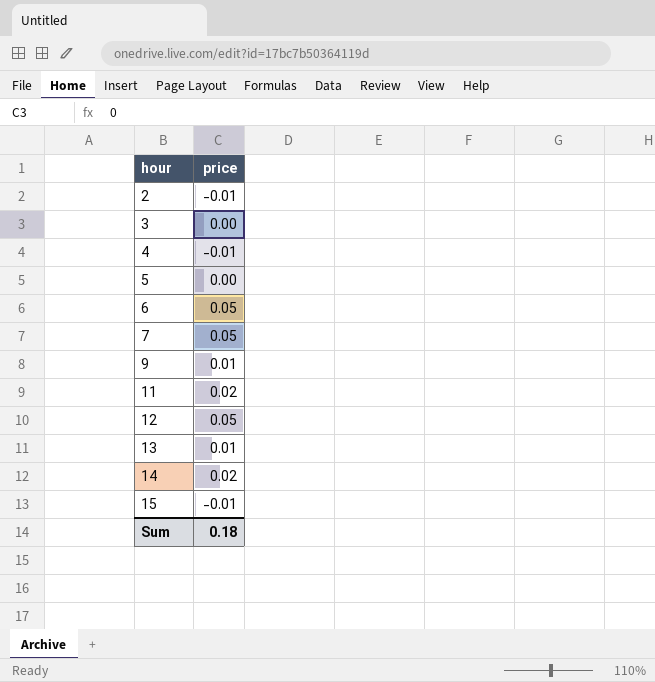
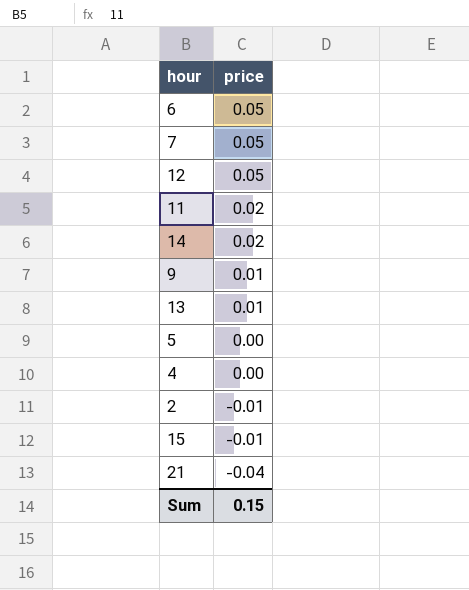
row order: hour ascending -> price descending
row 3: 0.00 -> none
4 | price: -0.01 -> 0.00
row 21: none -> -0.04
Sum | price: 0.18 -> 0.15

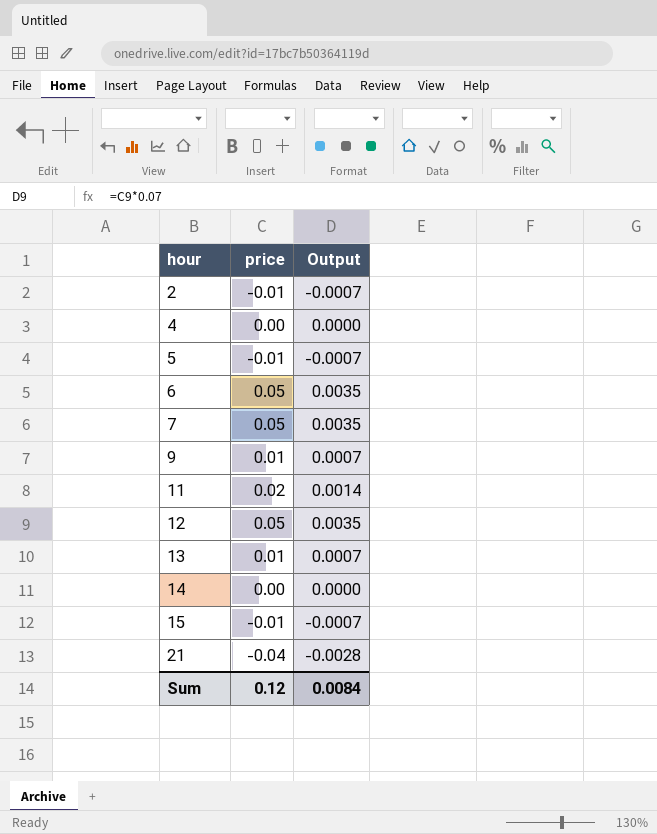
row order: price descending -> hour ascending
column Output | formula: none -> [price] * 0.07
5 | price: 0.00 -> -0.01
14 | price: 0.02 -> 0.00
Sum | price: 0.15 -> 0.12

